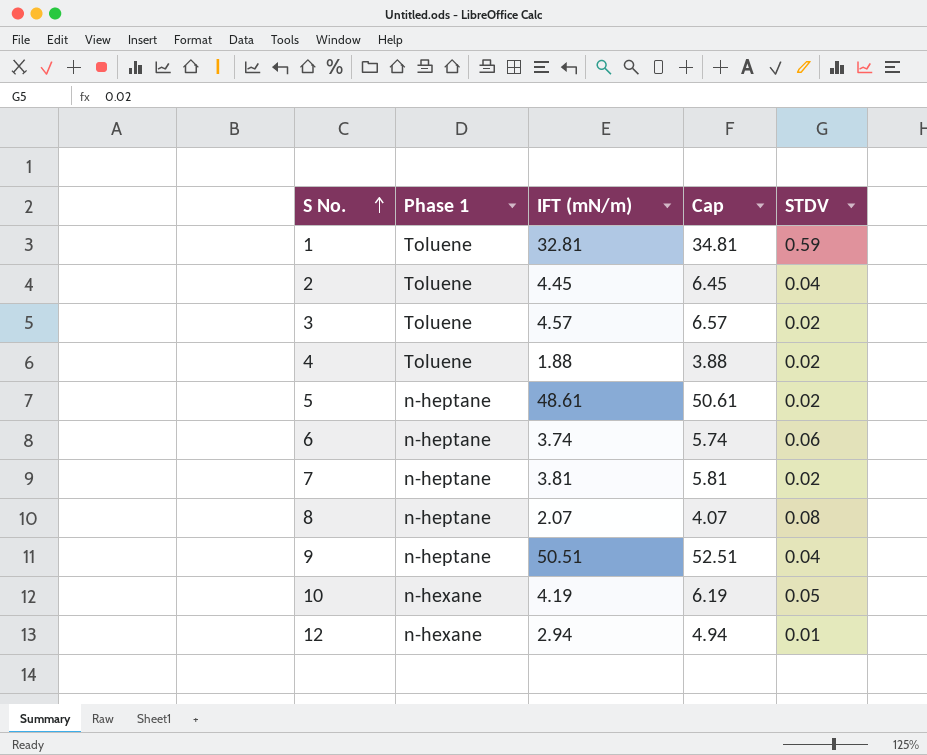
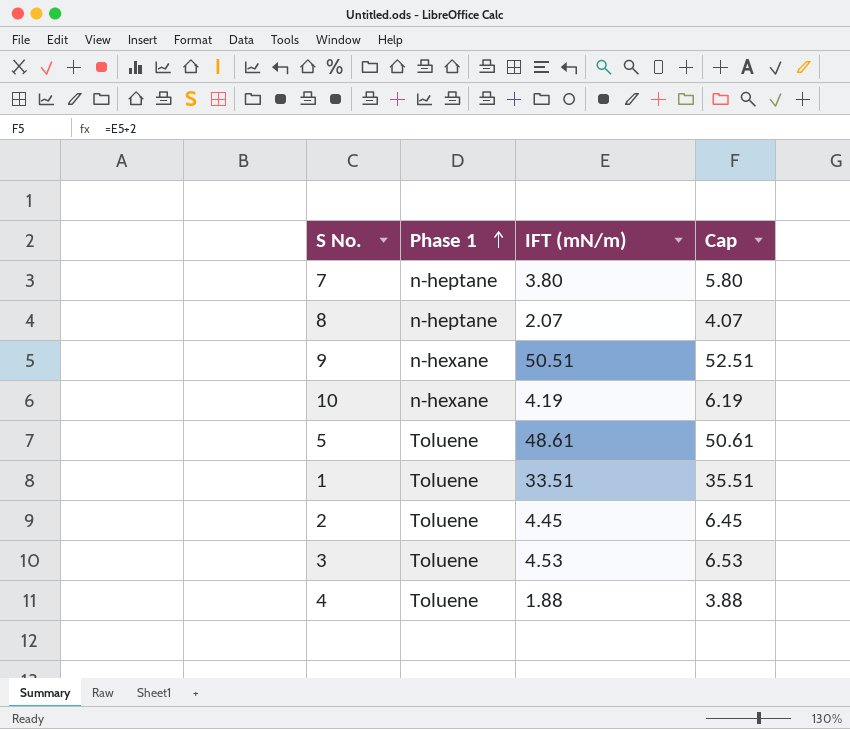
row order: S No. ascending -> Phase 1 ascending
column STDV | position: 5 -> none
row 6: n-heptane | 3.74 | 5.74 | 0.06 -> none
row 12: n-hexane | 2.94 | 4.94 | 0.01 -> none
7 | IFT (mN/m): 3.81 -> 3.80
7 | Cap: 5.81 -> 5.80
9 | Phase 1: n-heptane -> n-hexane
5 | Phase 1: n-heptane -> Toluene
1 | IFT (mN/m): 32.81 -> 33.51
1 | Cap: 34.81 -> 35.51
3 | IFT (mN/m): 4.57 -> 4.53
3 | Cap: 6.57 -> 6.53

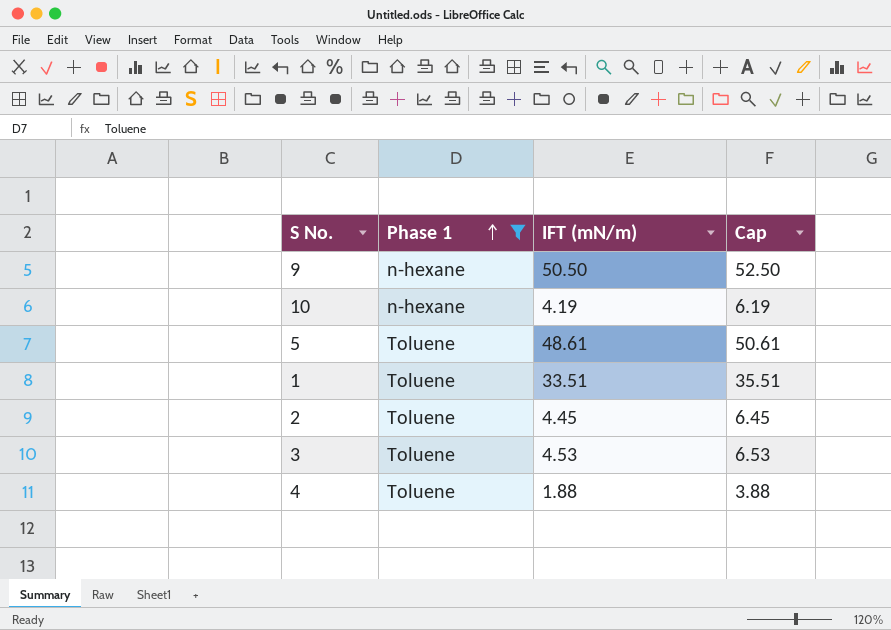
filter: none -> Phase 1 != n-heptane
9 | IFT (mN/m): 50.51 -> 50.50
9 | Cap: 52.51 -> 52.50

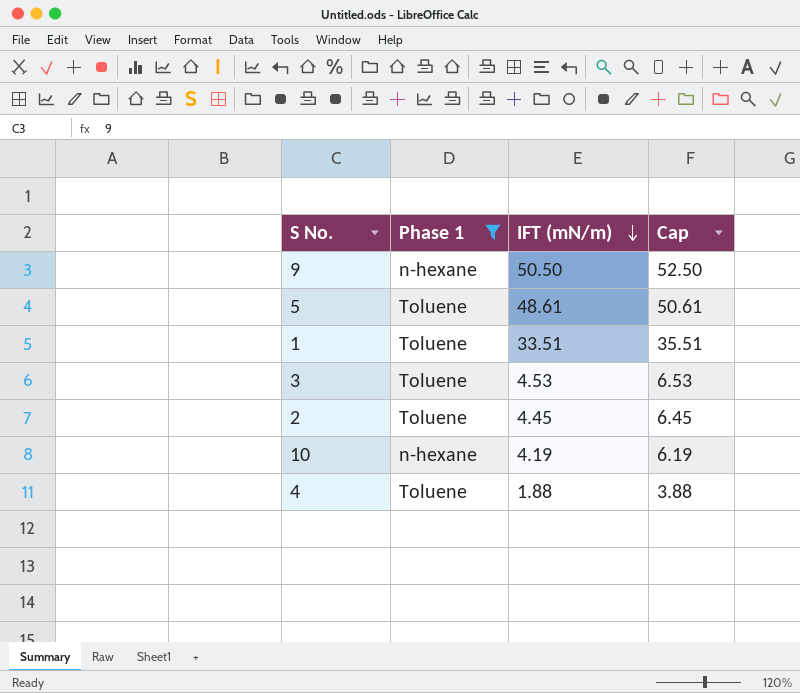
row order: Phase 1 ascending -> IFT (mN/m) descending

